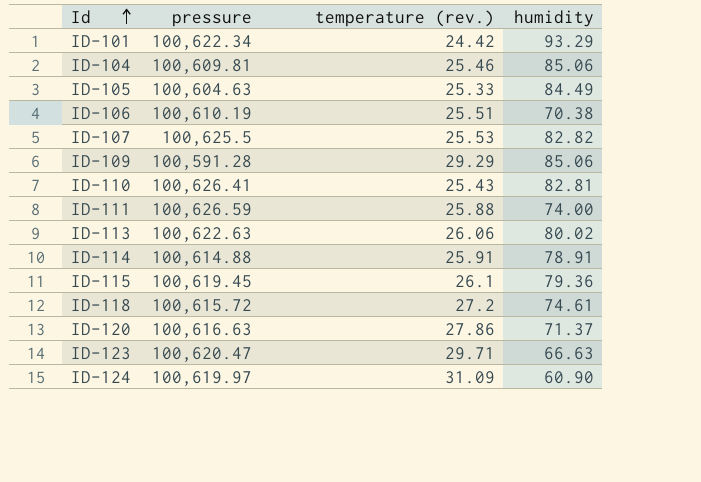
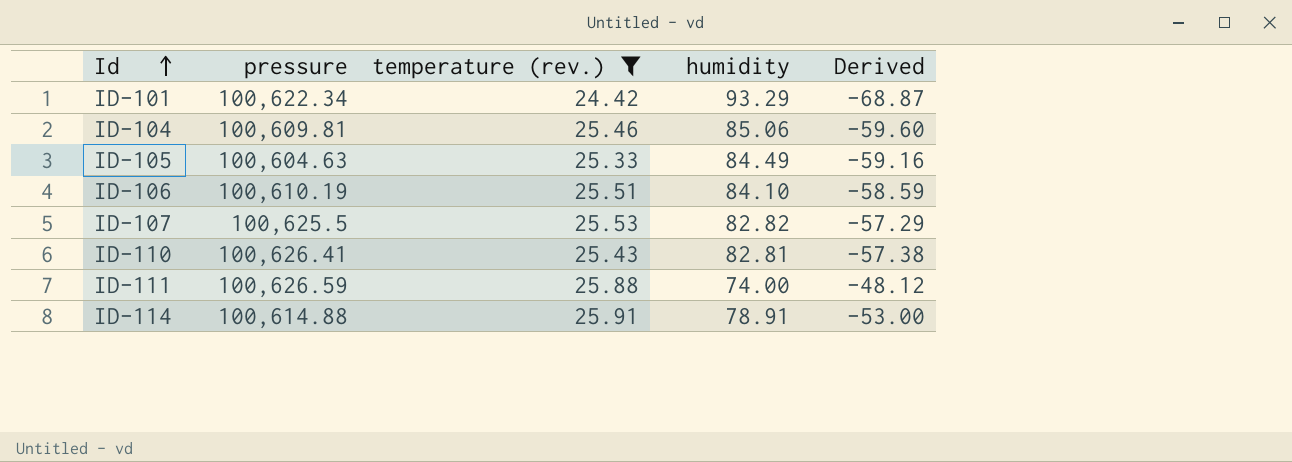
filter: none -> temperature (rev.) <= 25.91
column Derived | formula: none -> [temperature (rev.)] - [humidity]
ID-106 | humidity: 70.38 -> 84.10

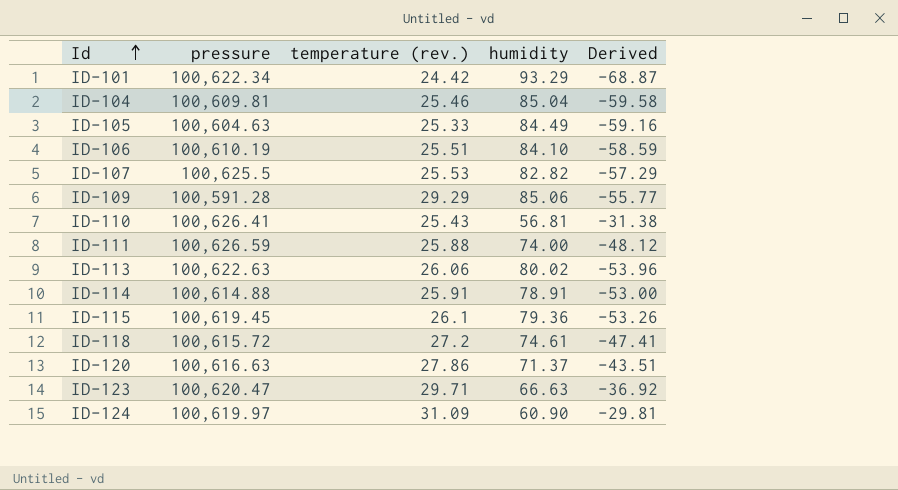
filter: temperature (rev.) <= 25.91 -> none
ID-104 | humidity: 85.06 -> 85.04
ID-104 | Derived: -59.60 -> -59.58
ID-110 | humidity: 82.81 -> 56.81
ID-110 | Derived: -57.38 -> -31.38

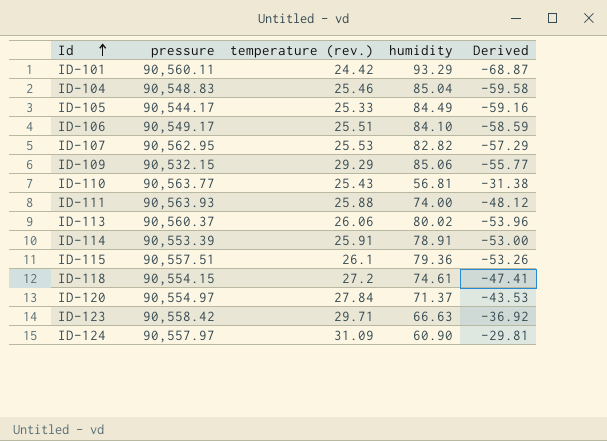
ID-101 | pressure: 100,622.34 -> 90,560.11
ID-104 | pressure: 100,609.81 -> 90,548.83
ID-105 | pressure: 100,604.63 -> 90,544.17
ID-106 | pressure: 100,610.19 -> 90,549.17
ID-107 | pressure: 100,625.5 -> 90,562.95
ID-109 | pressure: 100,591.28 -> 90,532.15
ID-110 | pressure: 100,626.41 -> 90,563.77
ID-111 | pressure: 100,626.59 -> 90,563.93
ID-113 | pressure: 100,622.63 -> 90,560.37
ID-114 | pressure: 100,614.88 -> 90,553.39
ID-115 | pressure: 100,619.45 -> 90,557.51
ID-118 | pressure: 100,615.72 -> 90,554.15
ID-120 | pressure: 100,616.63 -> 90,554.97
ID-120 | temperature (rev.): 27.86 -> 27.84
ID-120 | Derived: -43.51 -> -43.53
ID-123 | pressure: 100,620.47 -> 90,558.42
ID-124 | pressure: 100,619.97 -> 90,557.97

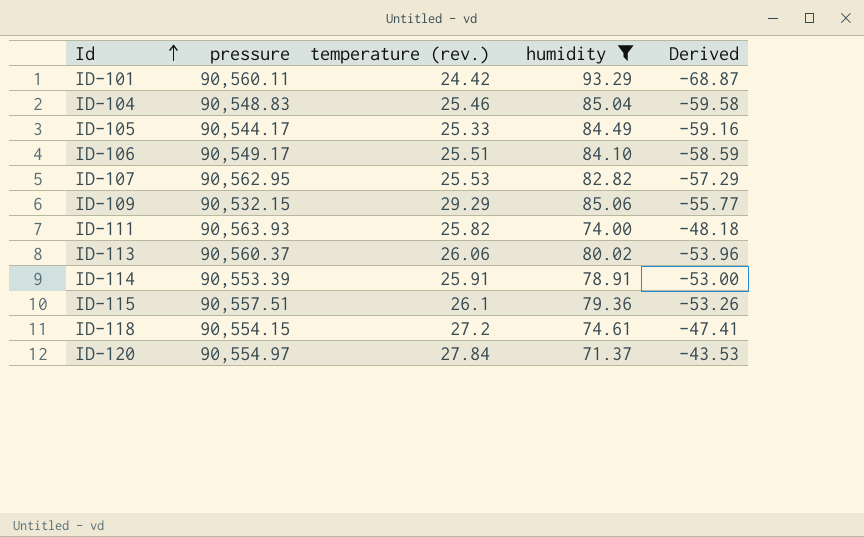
filter: none -> humidity >= 71.37
ID-111 | temperature (rev.): 25.88 -> 25.82
ID-111 | Derived: -48.12 -> -48.18

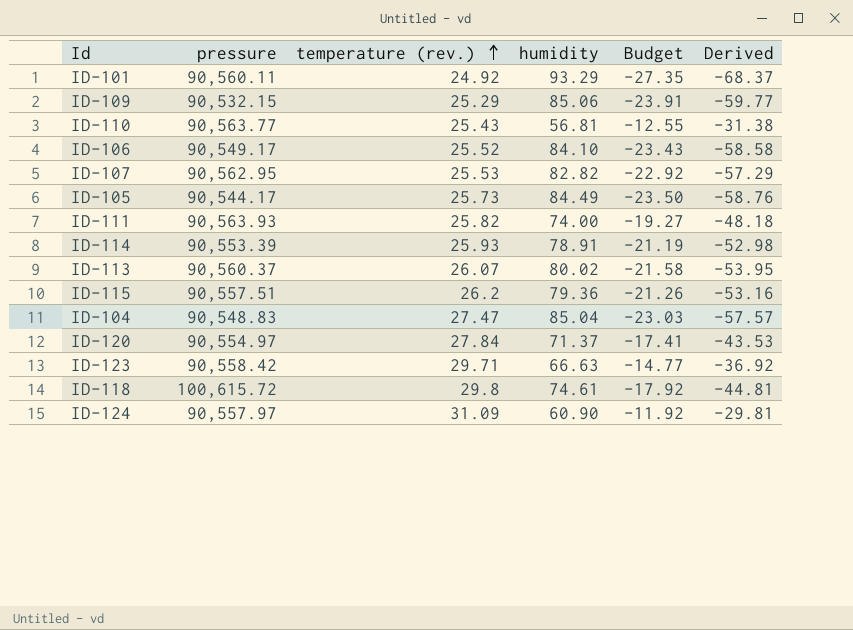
filter: humidity >= 71.37 -> none
row order: Id ascending -> temperature (rev.) ascending
column Budget | formula: none -> [Derived] * 0.4
ID-101 | temperature (rev.): 24.42 -> 24.92
ID-101 | Derived: -68.87 -> -68.37
ID-109 | temperature (rev.): 29.29 -> 25.29
ID-109 | Derived: -55.77 -> -59.77
ID-106 | temperature (rev.): 25.51 -> 25.52
ID-106 | Derived: -58.59 -> -58.58
ID-105 | temperature (rev.): 25.33 -> 25.73
ID-105 | Derived: -59.16 -> -58.76
ID-114 | temperature (rev.): 25.91 -> 25.93
ID-114 | Derived: -53.00 -> -52.98
ID-113 | temperature (rev.): 26.06 -> 26.07
ID-113 | Derived: -53.96 -> -53.95
ID-115 | temperature (rev.): 26.1 -> 26.2
ID-115 | Derived: -53.26 -> -53.16
ID-104 | temperature (rev.): 25.46 -> 27.47
ID-104 | Derived: -59.58 -> -57.57
ID-118 | pressure: 90,554.15 -> 100,615.72
ID-118 | temperature (rev.): 27.2 -> 29.8
ID-118 | Derived: -47.41 -> -44.81

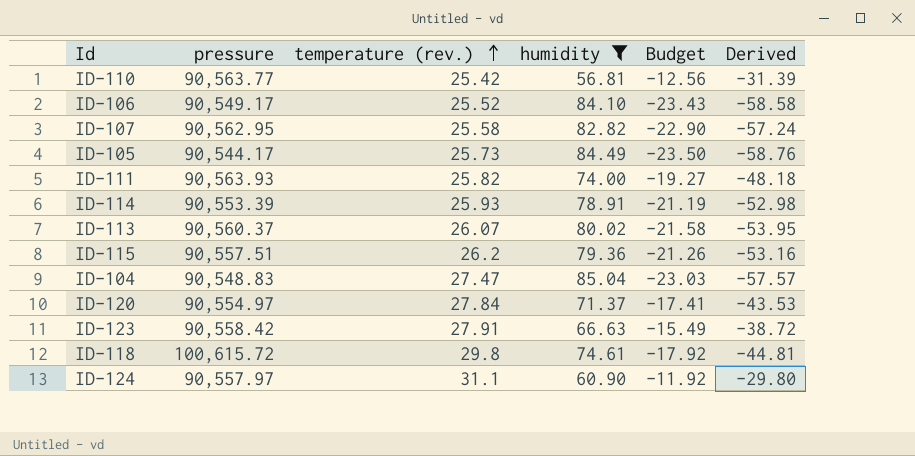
filter: none -> humidity <= 85.04
ID-110 | temperature (rev.): 25.43 -> 25.42
ID-110 | Budget: -12.55 -> -12.56
ID-110 | Derived: -31.38 -> -31.39
ID-107 | temperature (rev.): 25.53 -> 25.58
ID-107 | Budget: -22.92 -> -22.90
ID-107 | Derived: -57.29 -> -57.24
ID-123 | temperature (rev.): 29.71 -> 27.91
ID-123 | Budget: -14.77 -> -15.49
ID-123 | Derived: -36.92 -> -38.72
ID-124 | temperature (rev.): 31.09 -> 31.1
ID-124 | Derived: -29.81 -> -29.80

